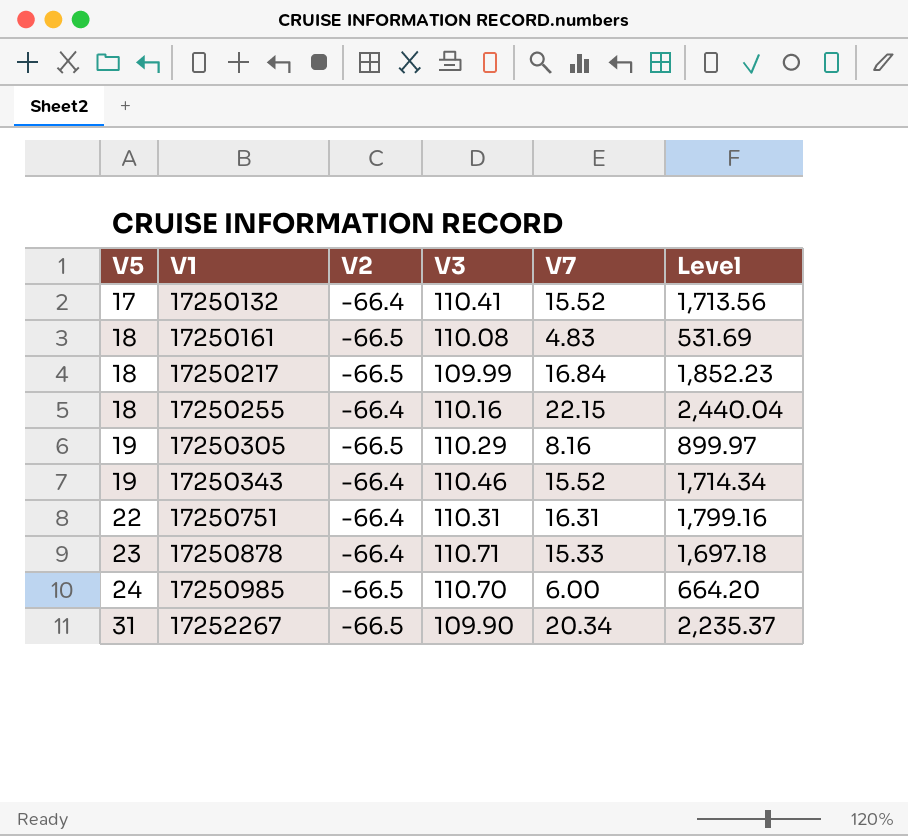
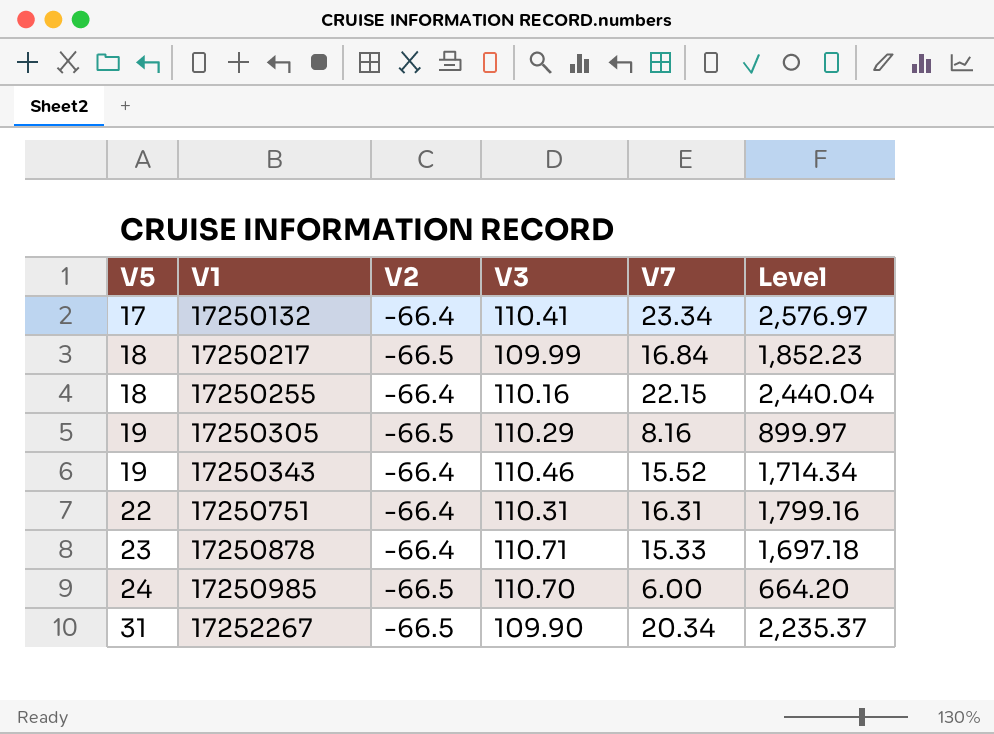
row 17250161: 18 | -66.5 | 110.08 | 4.83 | 531.69 -> none
17250132 | V7: 15.52 -> 23.34
17250132 | Level: 1,713.56 -> 2,576.97

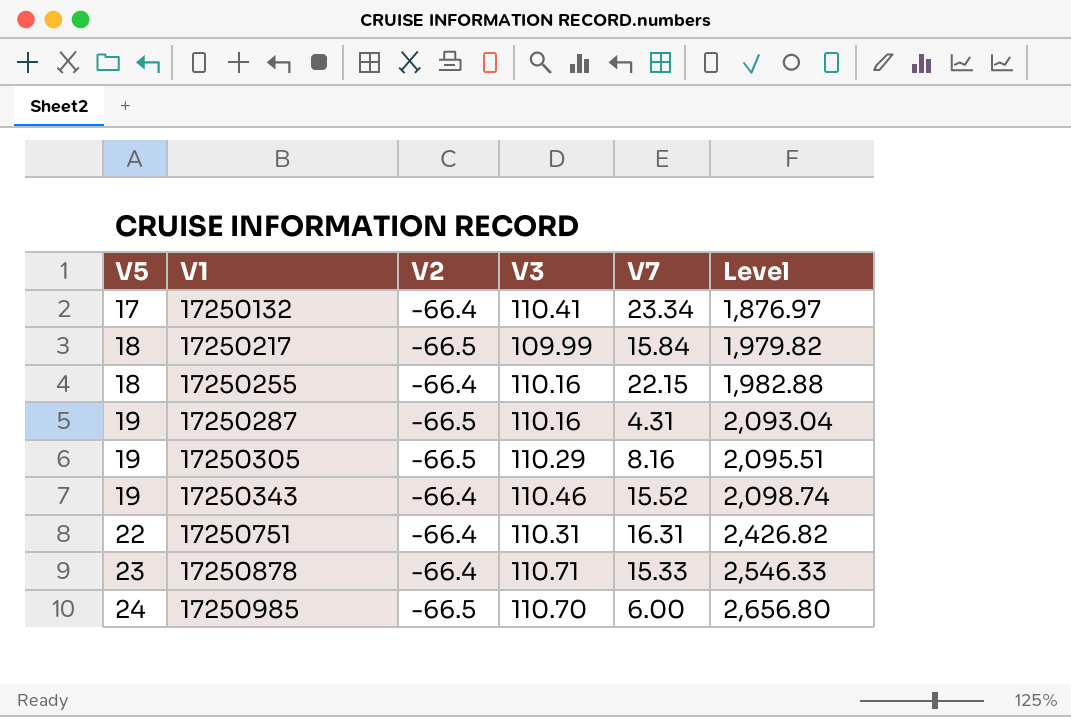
column Level | formula: [V3] * [V7] -> [V5] * [V3]
row 17252267: 31 | -66.5 | 109.90 | 20.34 | 2,235.37 -> none
17250217 | V7: 16.84 -> 15.84
row 17250287: none -> 19 | -66.5 | 110.16 | 4.31 | 2,093.04

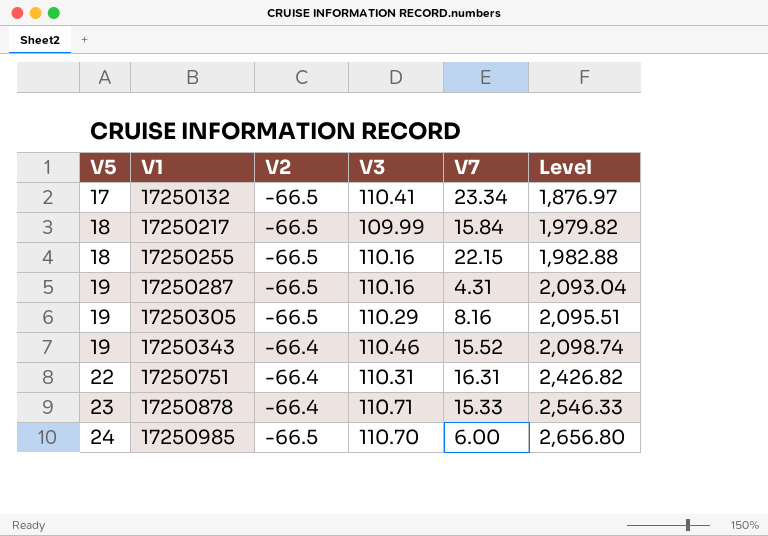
17250132 | V2: -66.4 -> -66.5
17250255 | V2: -66.4 -> -66.5

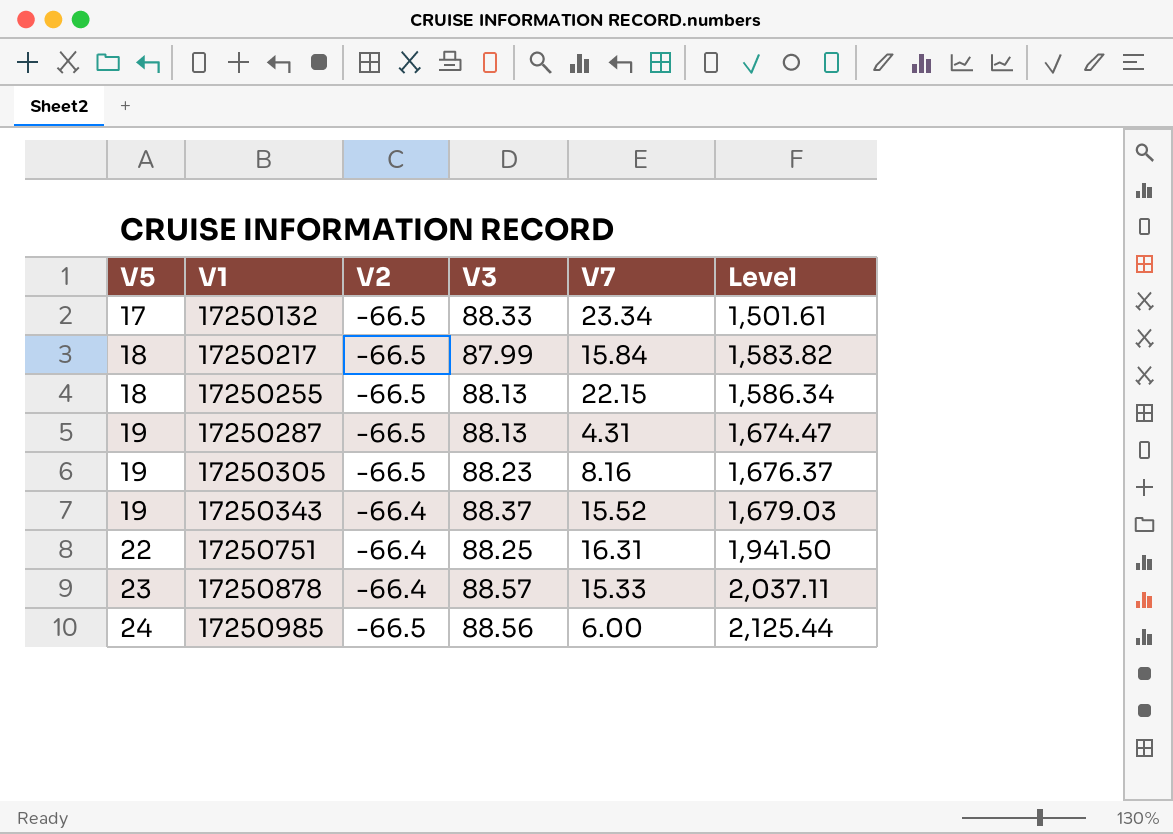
17250132 | V3: 110.41 -> 88.33
17250132 | Level: 1,876.97 -> 1,501.61
17250217 | V3: 109.99 -> 87.99
17250217 | Level: 1,979.82 -> 1,583.82
17250255 | V3: 110.16 -> 88.13
17250255 | Level: 1,982.88 -> 1,586.34
17250287 | V3: 110.16 -> 88.13
17250287 | Level: 2,093.04 -> 1,674.47
17250305 | V3: 110.29 -> 88.23
17250305 | Level: 2,095.51 -> 1,676.37
17250343 | V3: 110.46 -> 88.37
17250343 | Level: 2,098.74 -> 1,679.03
17250751 | V3: 110.31 -> 88.25
17250751 | Level: 2,426.82 -> 1,941.50
17250878 | V3: 110.71 -> 88.57
17250878 | Level: 2,546.33 -> 2,037.11
17250985 | V3: 110.70 -> 88.56
17250985 | Level: 2,656.80 -> 2,125.44

